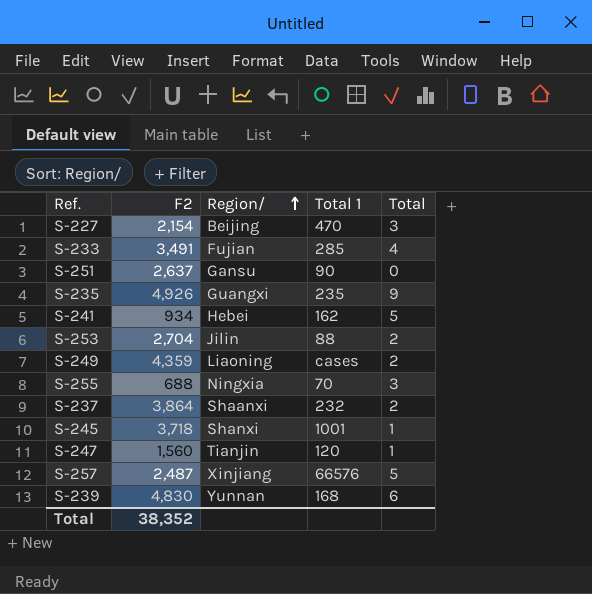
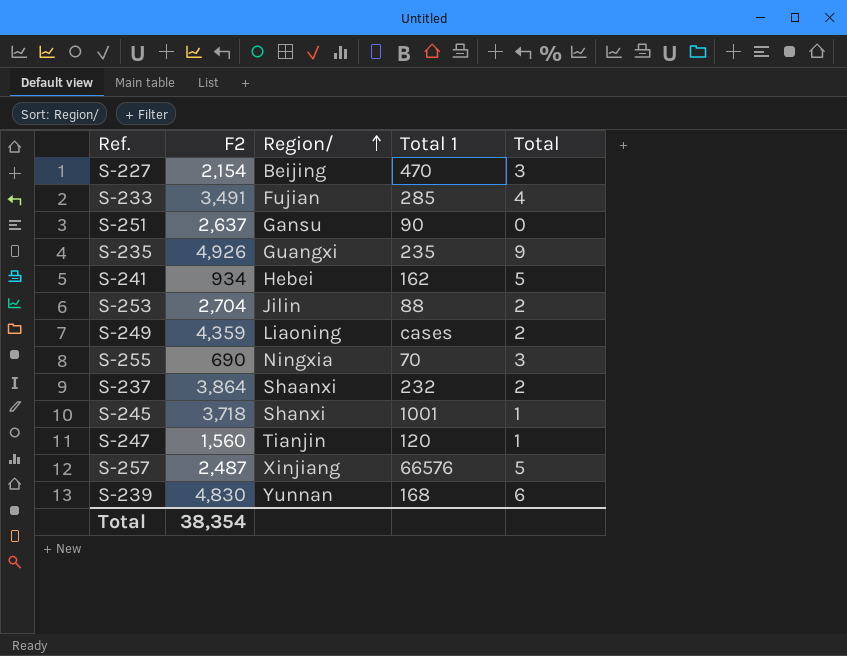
S-255 | F2: 688 -> 690
Total | F2: 38,352 -> 38,354

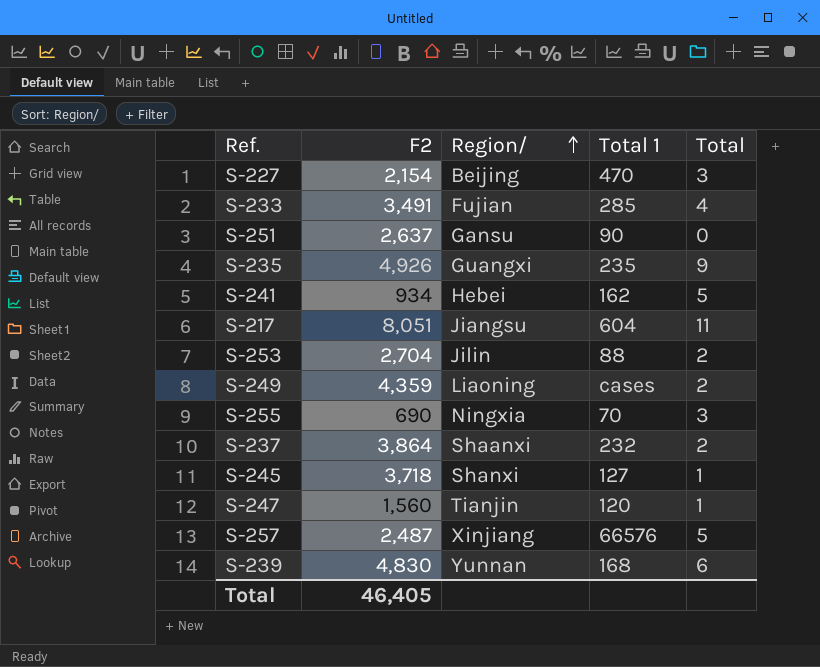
row S-217: none -> 8,051 | Jiangsu | 604 | 11
S-245 | Total 1: 1001 -> 127
Total | F2: 38,354 -> 46,405

